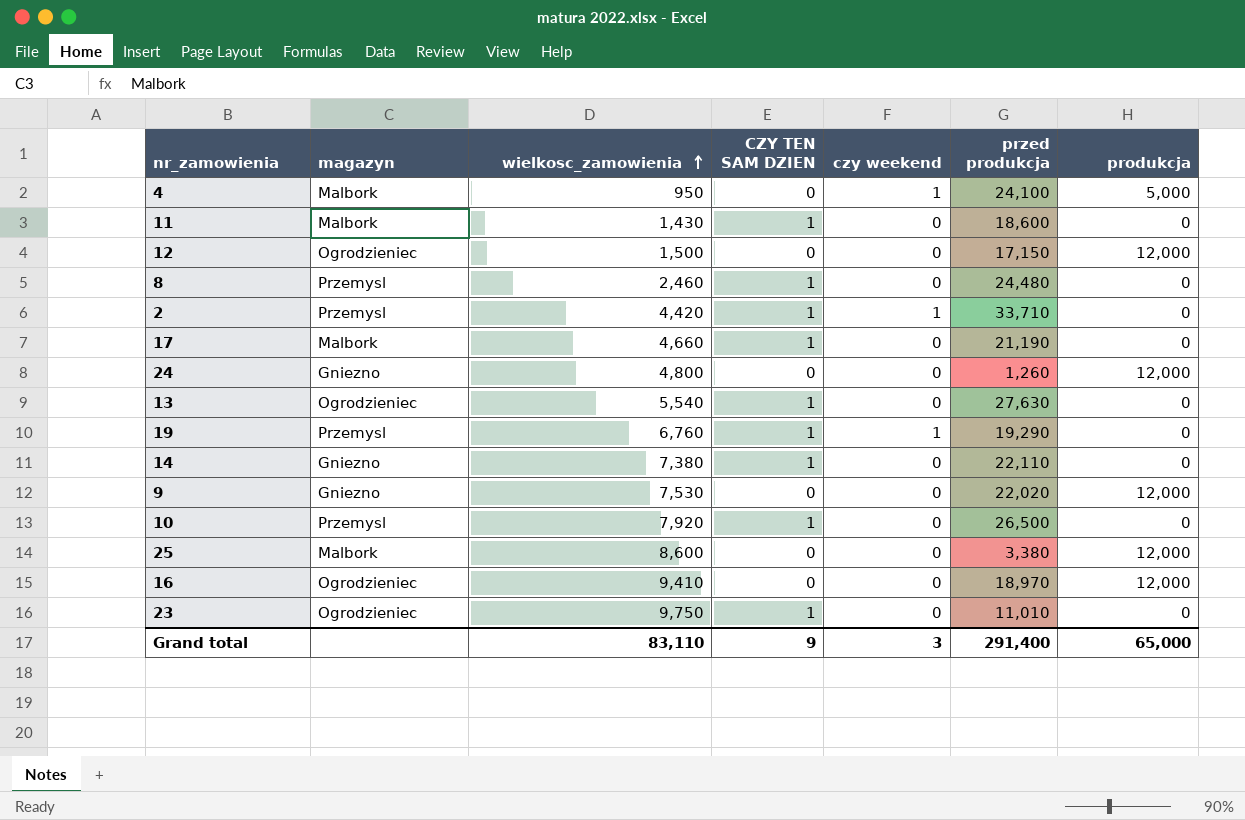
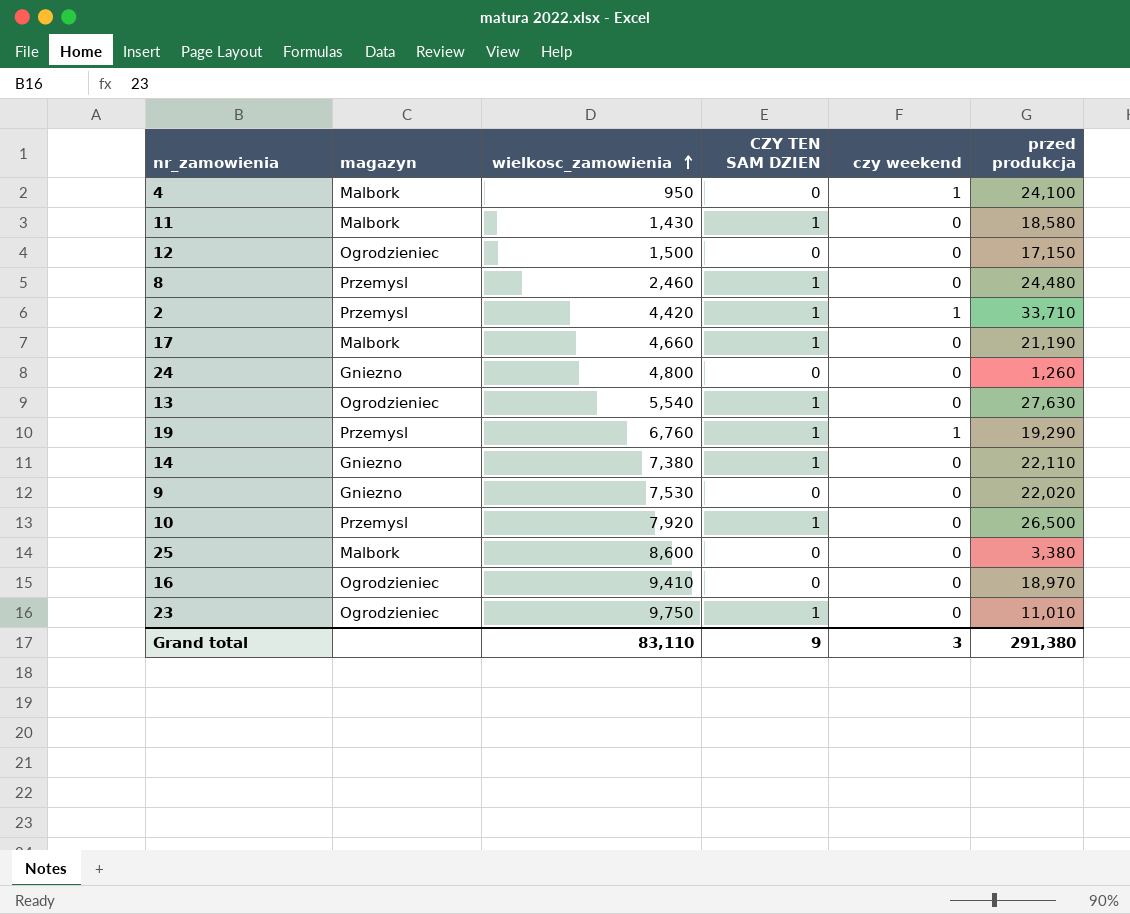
column produkcja | position: 7 -> none
11 | przed produkcja: 18,600 -> 18,580
Grand total | przed produkcja: 291,400 -> 291,380

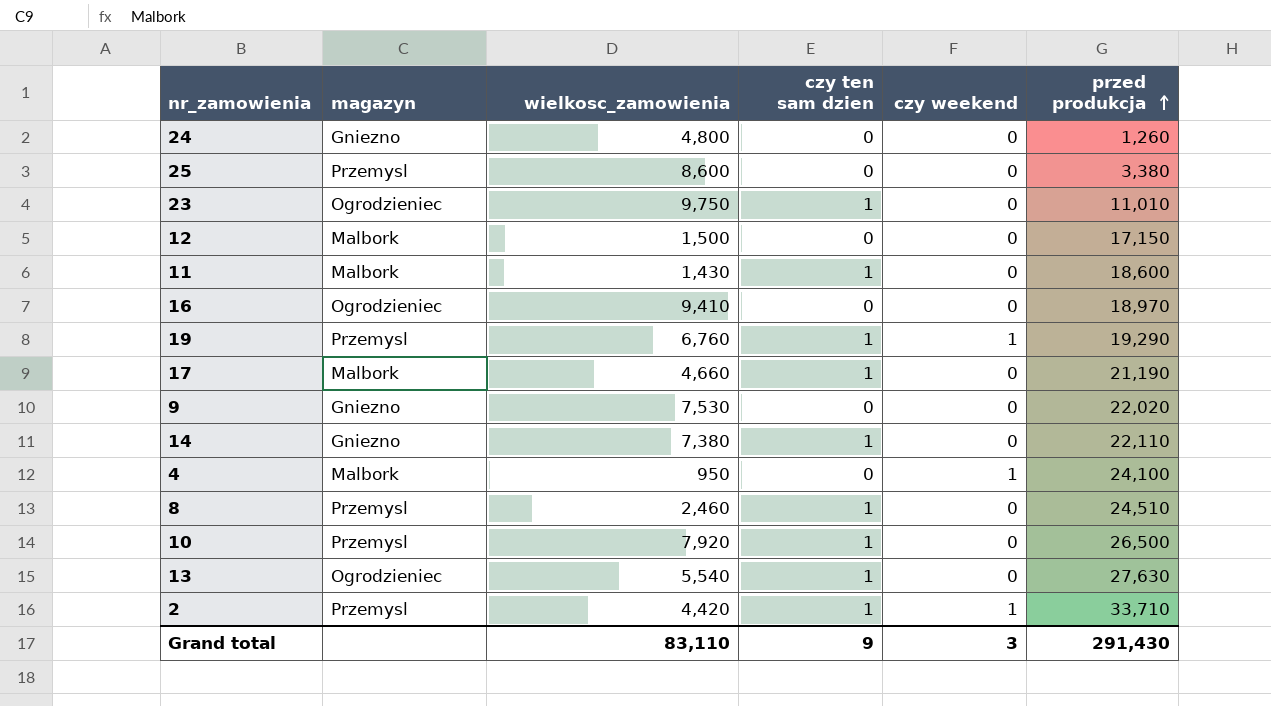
row order: wielkosc_zamowienia ascending -> przed produkcja ascending
column name: CZY TEN SAM DZIEN -> czy ten sam dzien
25 | magazyn: Malbork -> Przemysl
12 | magazyn: Ogrodzieniec -> Malbork
11 | przed produkcja: 18,580 -> 18,600
8 | przed produkcja: 24,480 -> 24,510
Grand total | przed produkcja: 291,380 -> 291,430

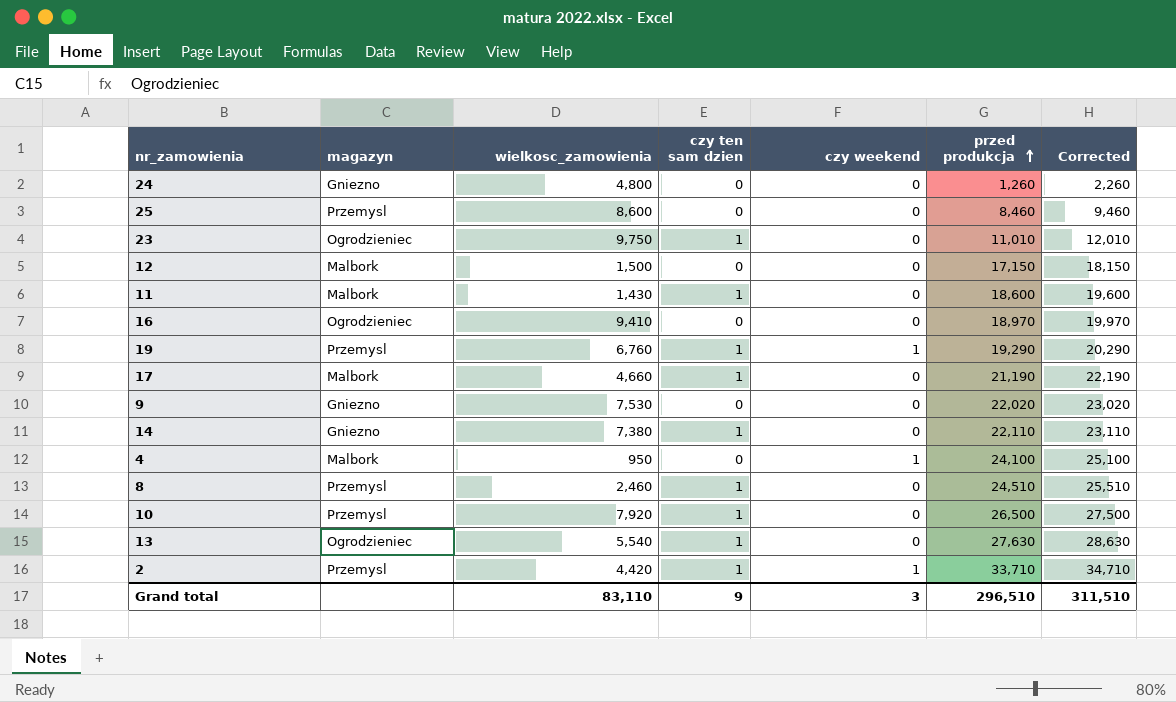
column Corrected | formula: none -> [przed produkcja] + 1000
25 | przed produkcja: 3,380 -> 8,460
Grand total | przed produkcja: 291,430 -> 296,510

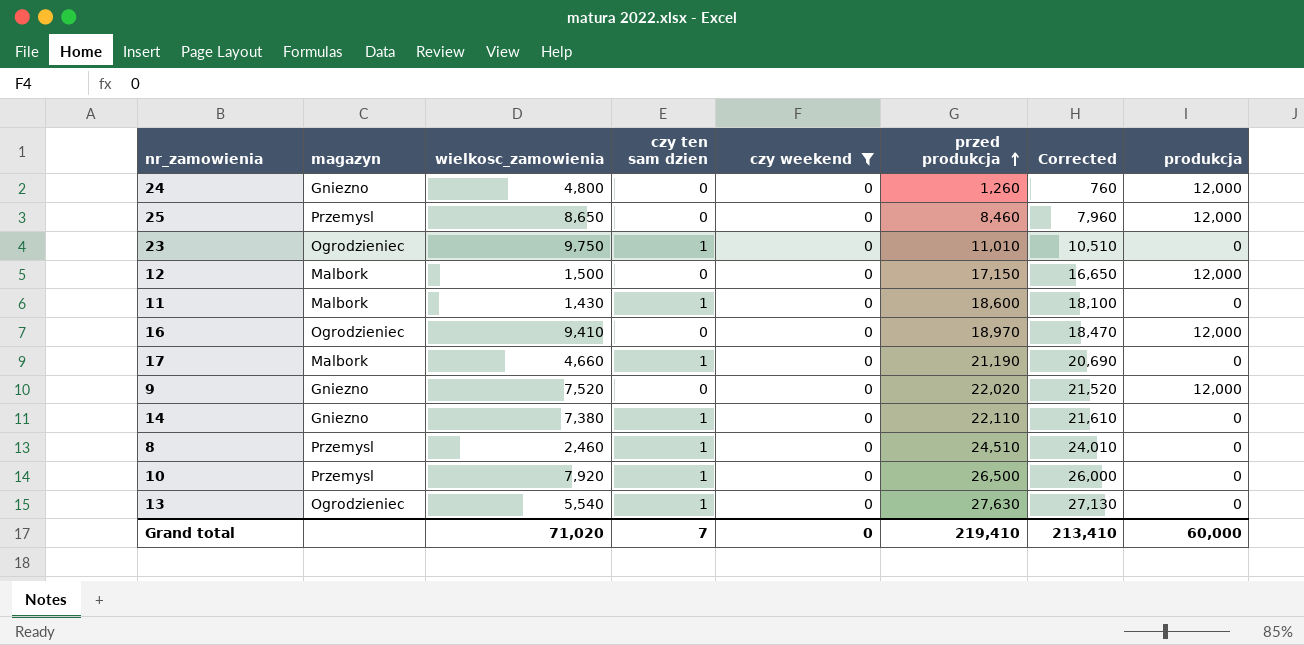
filter: none -> czy weekend = 0
column Corrected | formula: [przed produkcja] + 1000 -> [przed produkcja] - 500
column produkcja | position: none -> 8
25 | wielkosc_zamowienia: 8,600 -> 8,650
9 | wielkosc_zamowienia: 7,530 -> 7,520
Grand total | wielkosc_zamowienia: 83,110 -> 71,020
Grand total | czy ten sam dzien: 9 -> 7
Grand total | czy weekend: 3 -> 0
Grand total | przed produkcja: 296,510 -> 219,410
Grand total | Corrected: 311,510 -> 213,410

